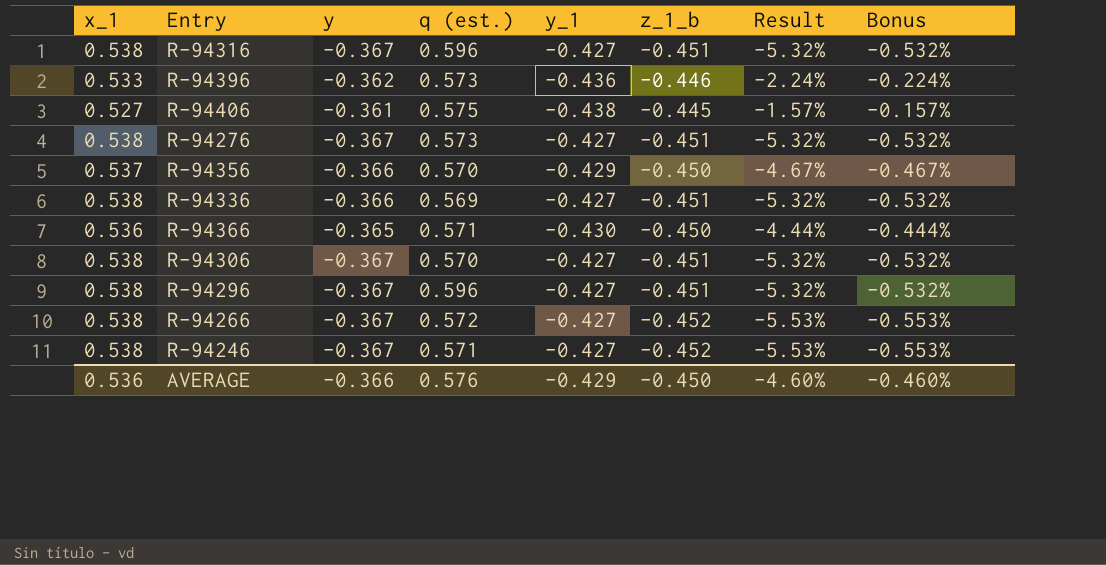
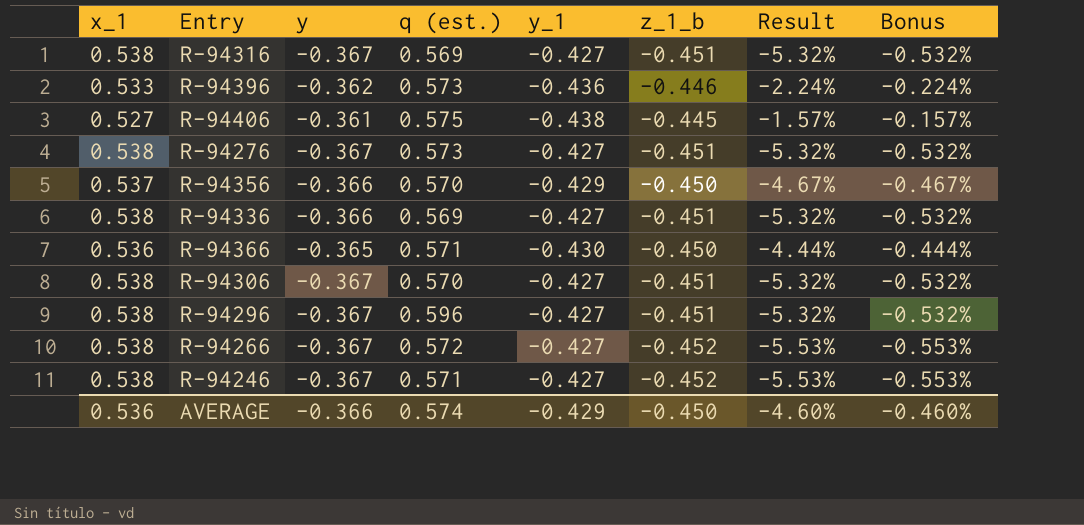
R-94316 | q (est.): 0.596 -> 0.569
AVERAGE | q (est.): 0.576 -> 0.574

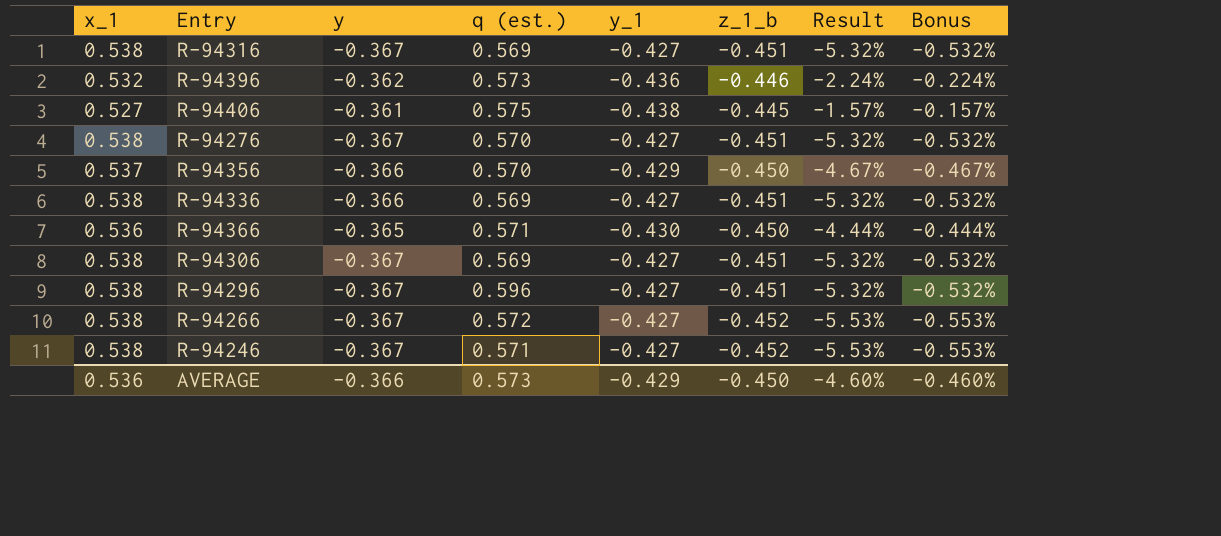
R-94396 | x_1: 0.533 -> 0.532
R-94276 | q (est.): 0.573 -> 0.570
R-94306 | q (est.): 0.570 -> 0.569
AVERAGE | q (est.): 0.574 -> 0.573

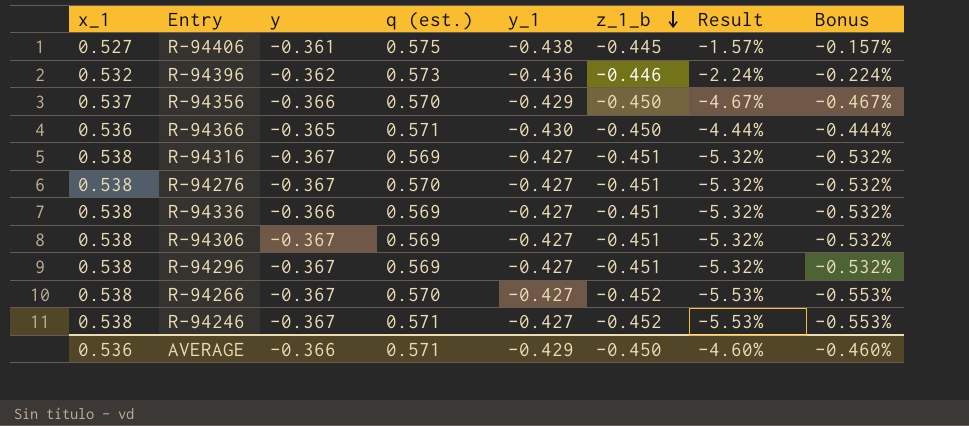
row order: none -> z_1_b descending
R-94296 | q (est.): 0.596 -> 0.569
R-94266 | q (est.): 0.572 -> 0.570
AVERAGE | q (est.): 0.573 -> 0.571

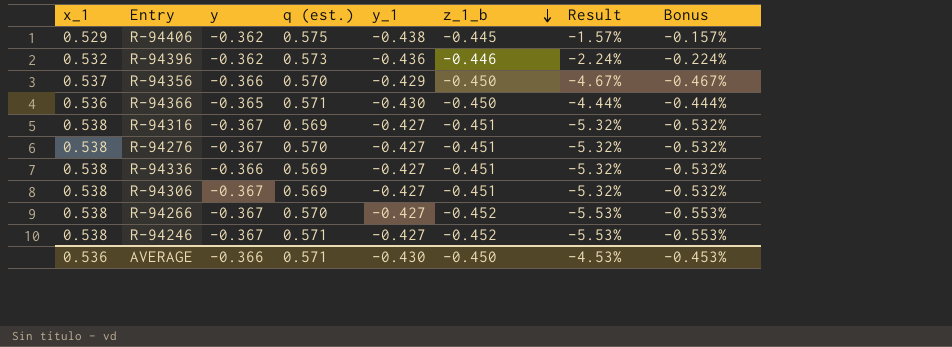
row R-94296: 0.538 | -0.367 | 0.569 | -0.427 | -0.451 | -5.32% | -0.532% -> none
R-94406 | x_1: 0.527 -> 0.529
R-94406 | y: -0.361 -> -0.362
AVERAGE | y_1: -0.429 -> -0.430
AVERAGE | Result: -4.60% -> -4.53%
AVERAGE | Bonus: -0.460% -> -0.453%

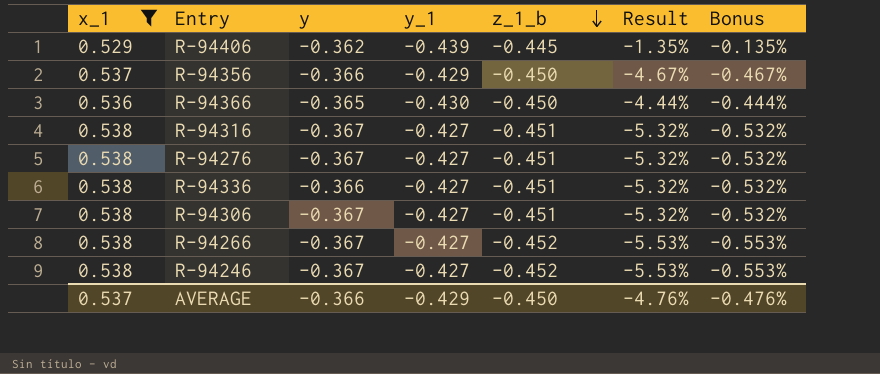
filter: none -> x_1 != 0.532
column q (est.) | position: 4 -> none
R-94406 | y_1: -0.438 -> -0.439
R-94406 | Result: -1.57% -> -1.35%
R-94406 | Bonus: -0.157% -> -0.135%
AVERAGE | x_1: 0.536 -> 0.537
AVERAGE | y_1: -0.430 -> -0.429
AVERAGE | Result: -4.53% -> -4.76%
AVERAGE | Bonus: -0.453% -> -0.476%

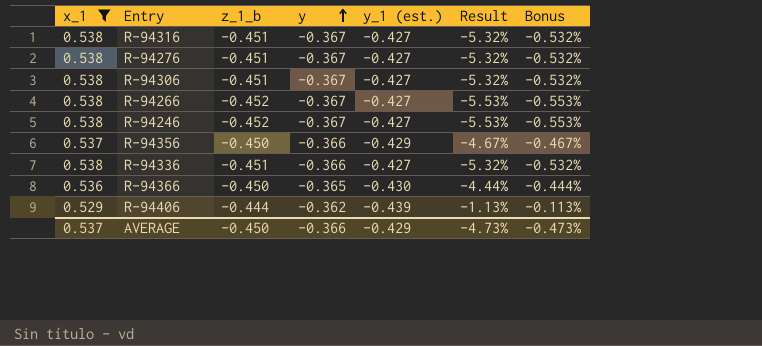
row order: z_1_b descending -> y ascending
column z_1_b | position: 5 -> 3
column name: y_1 -> y_1 (est.)
R-94406 | z_1_b: -0.445 -> -0.444
R-94406 | Result: -1.35% -> -1.13%
R-94406 | Bonus: -0.135% -> -0.113%
AVERAGE | Result: -4.76% -> -4.73%
AVERAGE | Bonus: -0.476% -> -0.473%

